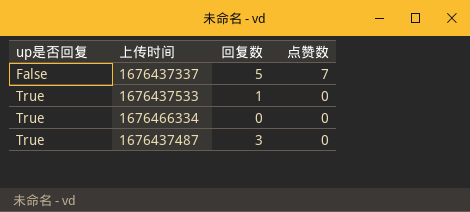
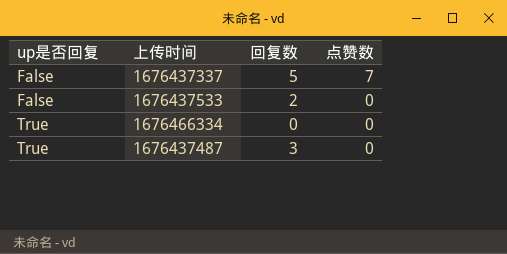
1676437533 | up是否回复: True -> False
1676437533 | 回复数: 1 -> 2

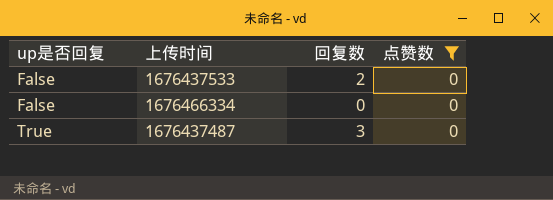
filter: none -> 点赞数 = 0
1676466334 | up是否回复: True -> False

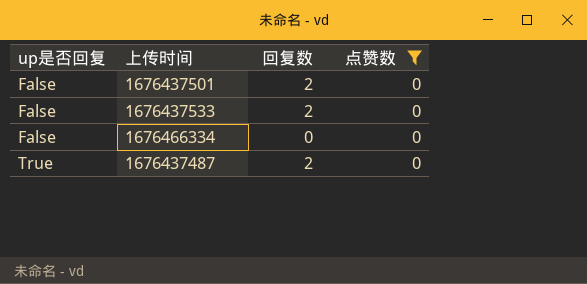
row 1676437501: none -> False | 2 | 0
1676437487 | 回复数: 3 -> 2

